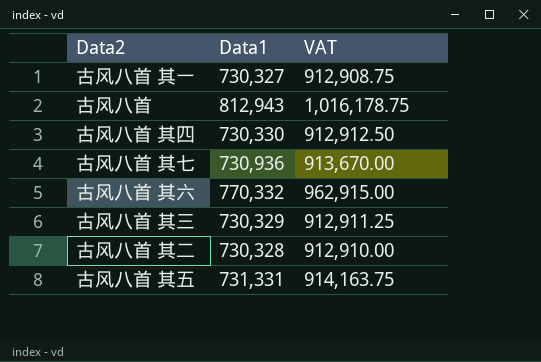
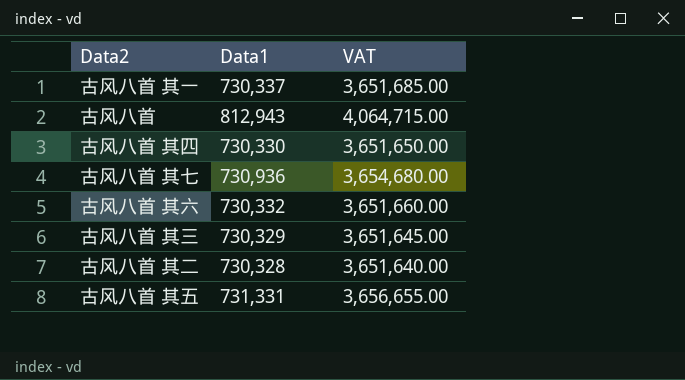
column VAT | formula: [Data1] * 1.25 -> [Data1] * 5
古风八首 其一 | Data1: 730,327 -> 730,337
古风八首 其六 | Data1: 770,332 -> 730,332

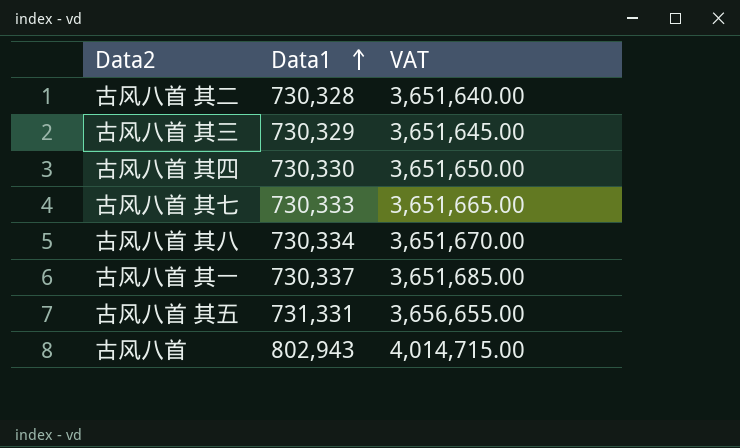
row order: none -> Data1 ascending
row 古风八首 其六: 730,332 | 3,651,660.00 -> none
古风八首 其七 | Data1: 730,936 -> 730,333
古风八首 其七 | VAT: 3,654,680.00 -> 3,651,665.00
row 古风八首 其八: none -> 730,334 | 3,651,670.00
古风八首 | Data1: 812,943 -> 802,943
古风八首 | VAT: 4,064,715.00 -> 4,014,715.00

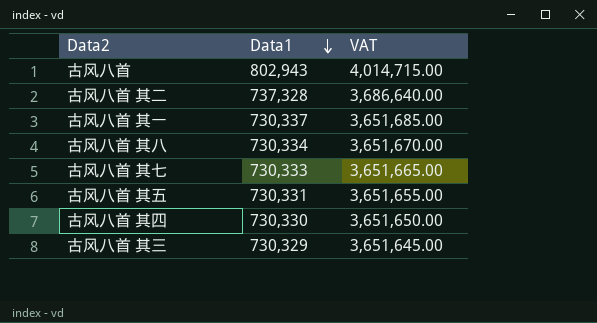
row order: Data1 ascending -> Data1 descending
古风八首 其二 | Data1: 730,328 -> 737,328
古风八首 其二 | VAT: 3,651,640.00 -> 3,686,640.00
古风八首 其五 | Data1: 731,331 -> 730,331
古风八首 其五 | VAT: 3,656,655.00 -> 3,651,655.00

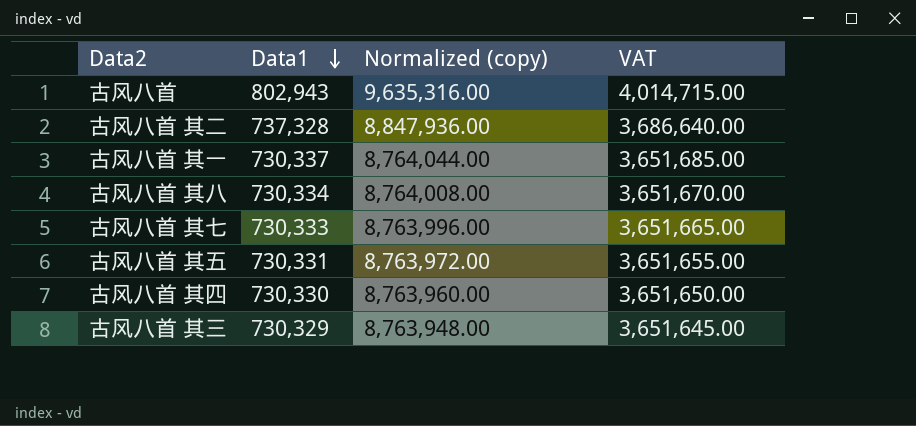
column Normalized (copy) | formula: none -> [Data1] * 12

